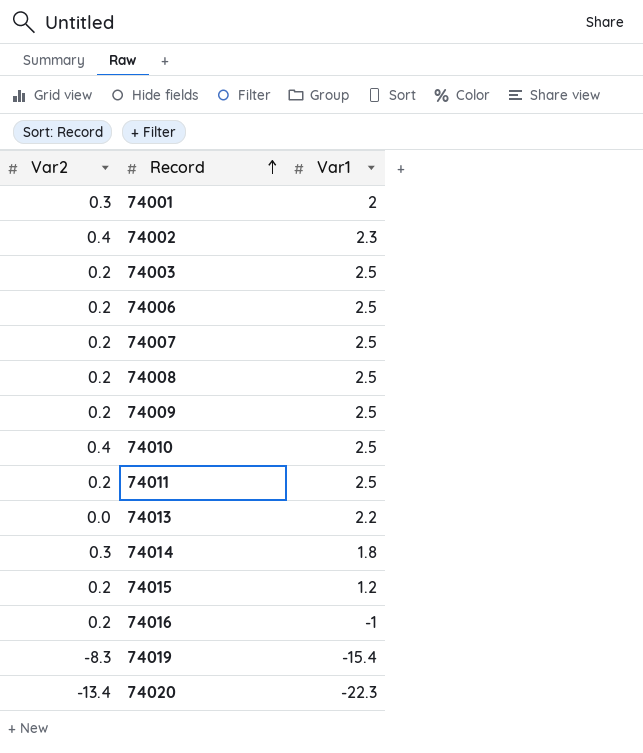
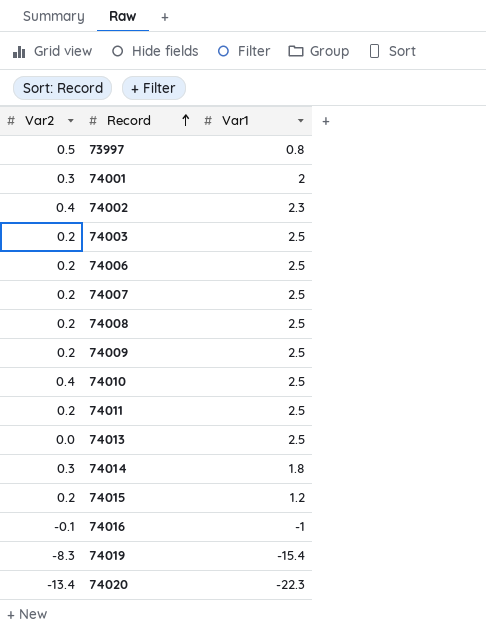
row 73997: none -> 0.5 | 0.8
74013 | Var1: 2.2 -> 2.5
74016 | Var2: 0.2 -> -0.1

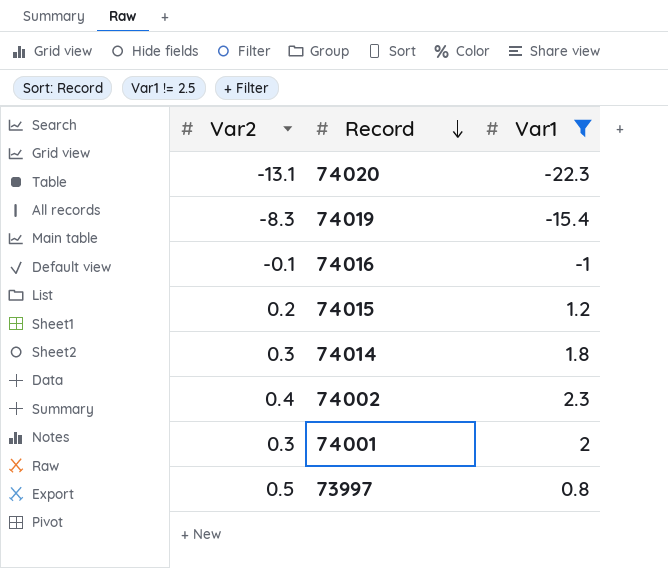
filter: none -> Var1 != 2.5
row order: Record ascending -> Record descending
74020 | Var2: -13.4 -> -13.1

